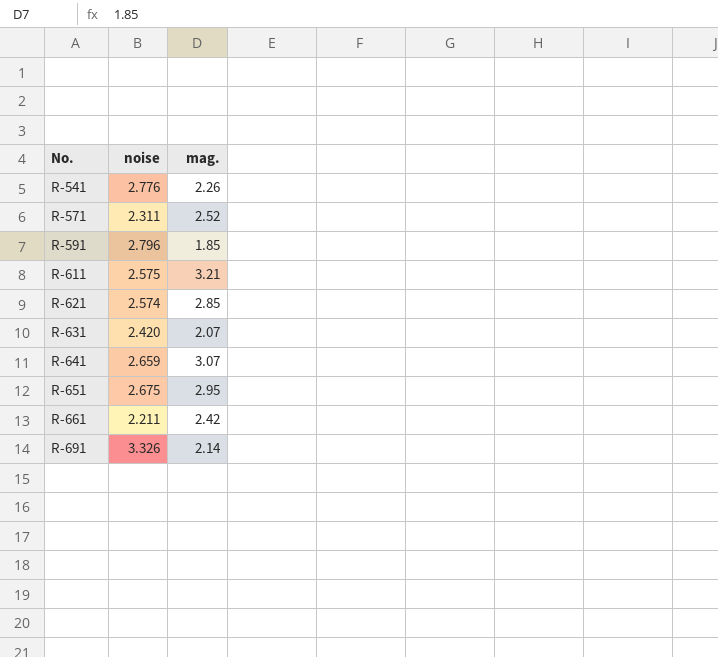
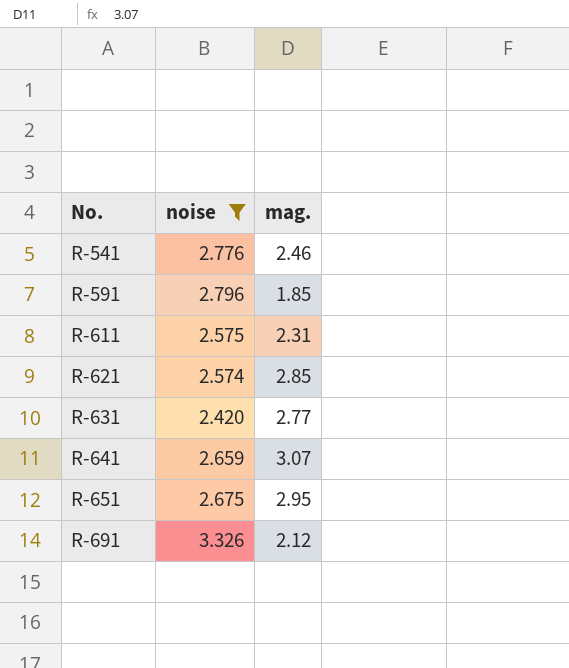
filter: none -> noise >= 2.420
R-541 | mag.: 2.26 -> 2.46
R-611 | mag.: 3.21 -> 2.31
R-631 | mag.: 2.07 -> 2.77
R-691 | mag.: 2.14 -> 2.12

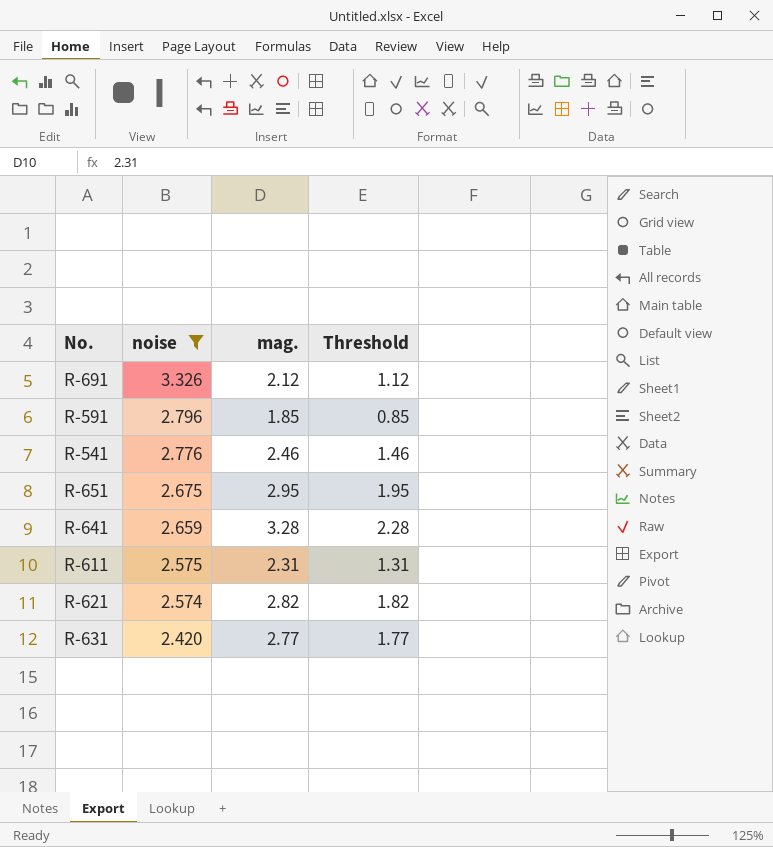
row order: No. ascending -> noise descending
column Threshold | formula: none -> [mag.] - 1
R-641 | mag.: 3.07 -> 3.28
R-621 | mag.: 2.85 -> 2.82

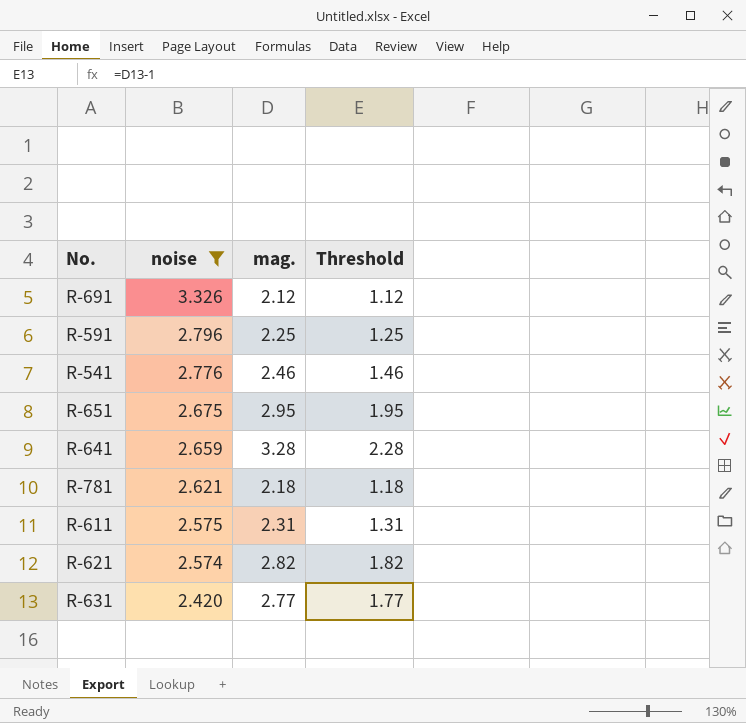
R-591 | mag.: 1.85 -> 2.25
R-591 | Threshold: 0.85 -> 1.25
row R-781: none -> 2.621 | 2.18 | 1.18

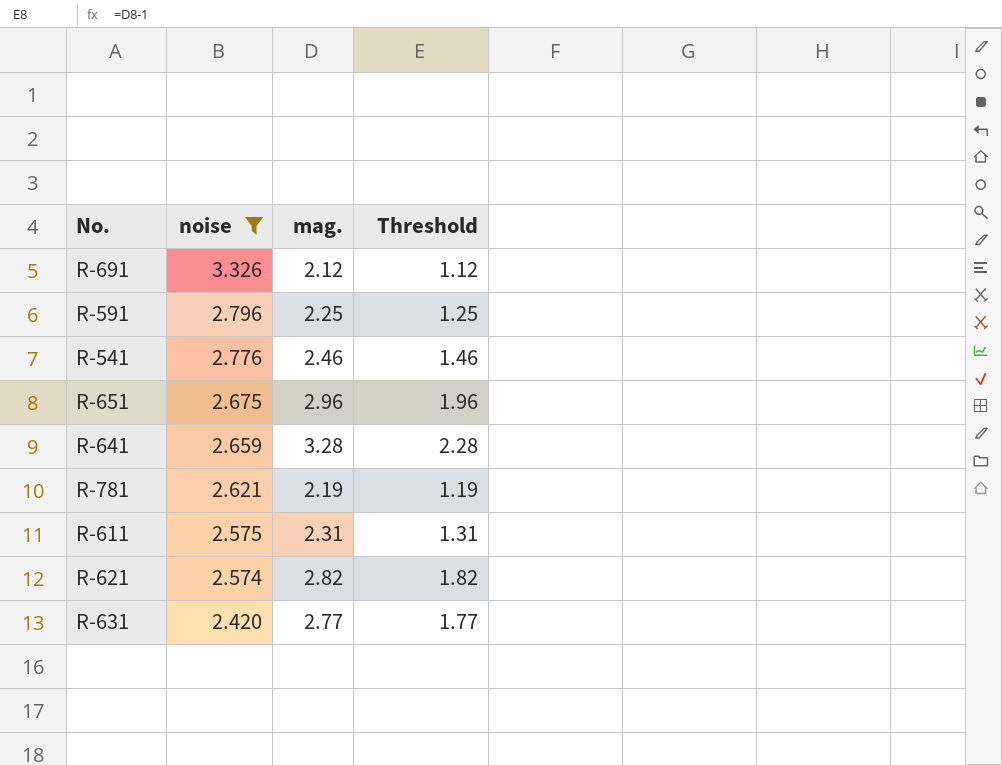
R-651 | mag.: 2.95 -> 2.96
R-651 | Threshold: 1.95 -> 1.96
R-781 | mag.: 2.18 -> 2.19
R-781 | Threshold: 1.18 -> 1.19

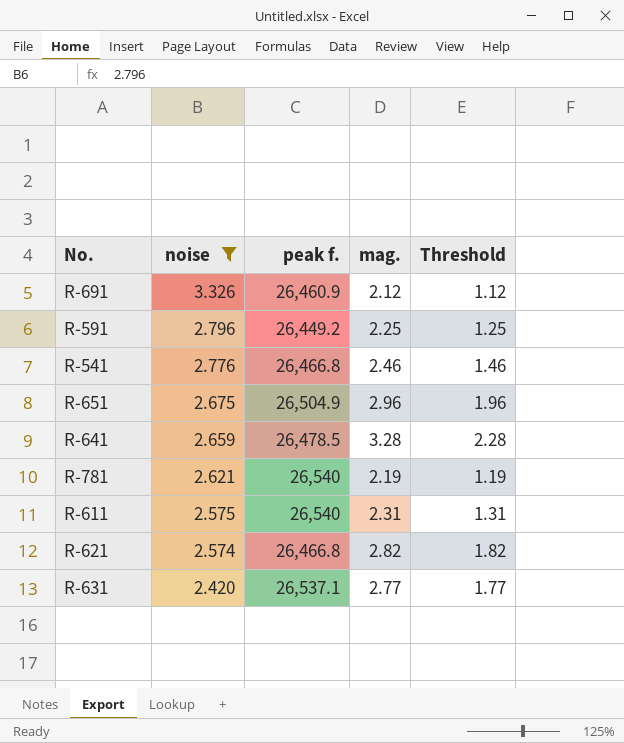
column peak f. | position: none -> 3

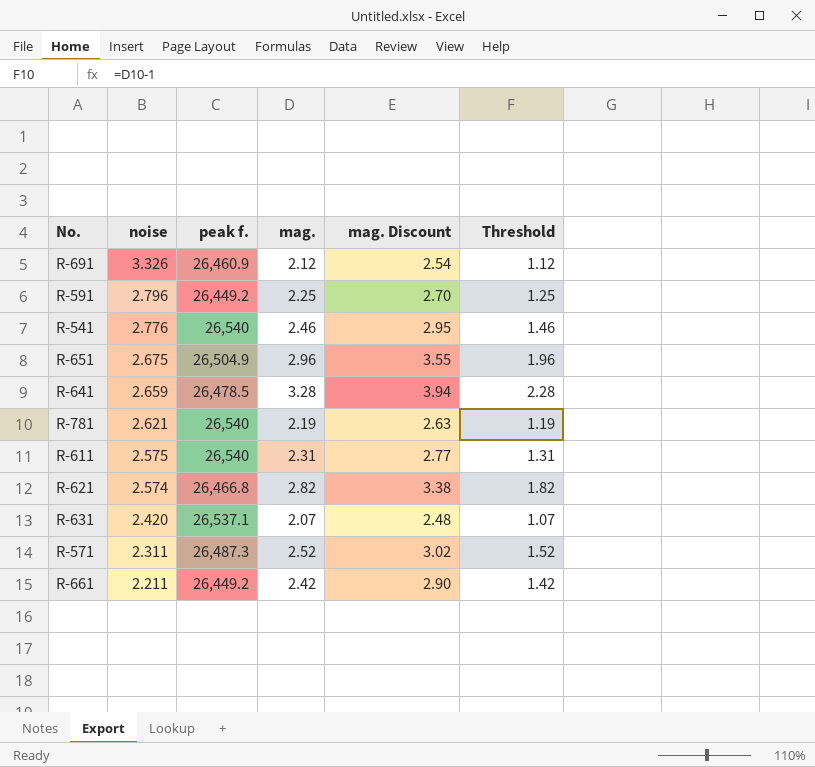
filter: noise >= 2.420 -> none
column mag. Discount | formula: none -> [mag.] * 1.2
R-541 | peak f.: 26,466.8 -> 26,540
R-631 | mag.: 2.77 -> 2.07
R-631 | Threshold: 1.77 -> 1.07

